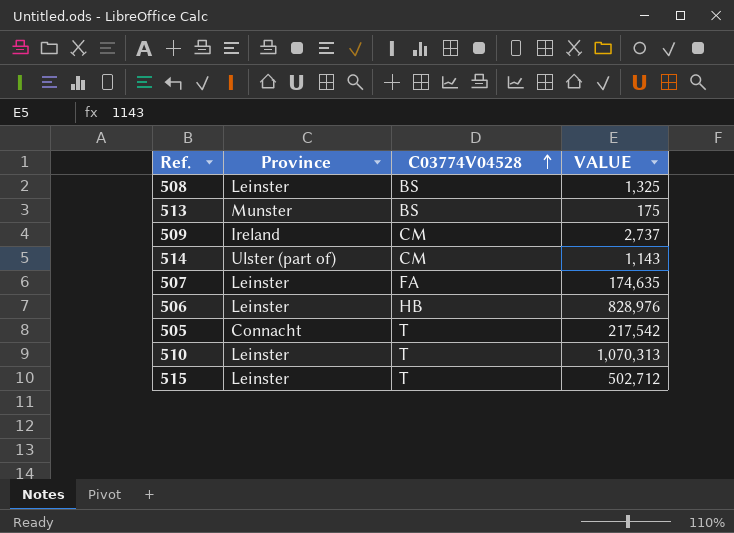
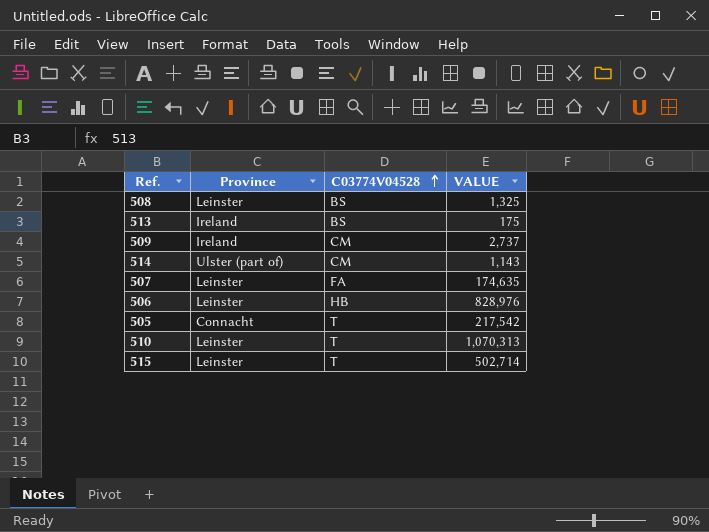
513 | Province: Munster -> Ireland
515 | VALUE: 502,712 -> 502,714

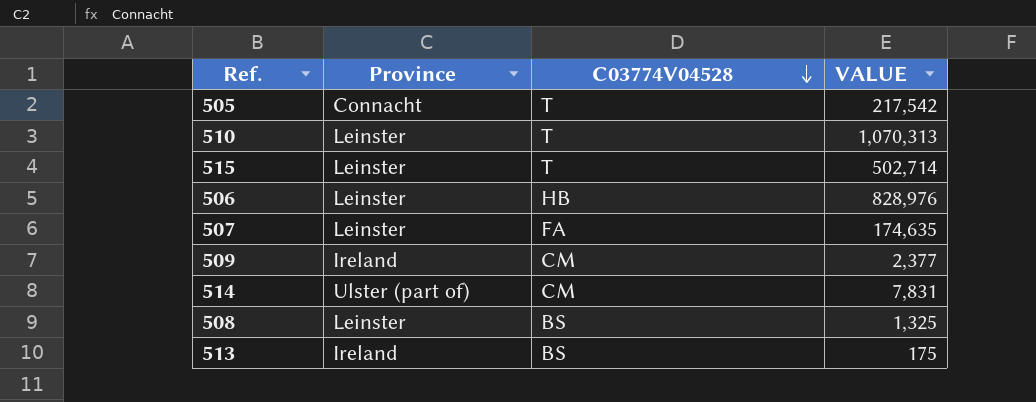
row order: C03774V04528 ascending -> C03774V04528 descending
509 | VALUE: 2,737 -> 2,377
514 | VALUE: 1,143 -> 7,831

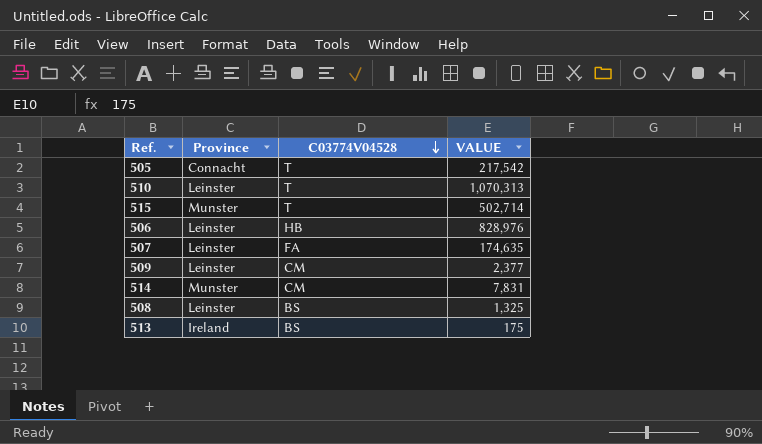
515 | Province: Leinster -> Munster
509 | Province: Ireland -> Leinster
514 | Province: Ulster (part of) -> Munster

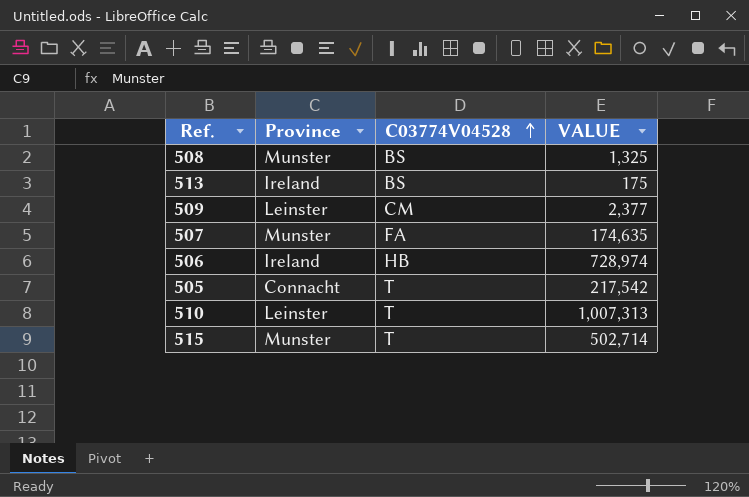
row order: C03774V04528 descending -> C03774V04528 ascending
row 514: Munster | CM | 7,831 -> none
508 | Province: Leinster -> Munster
507 | Province: Leinster -> Munster
506 | Province: Leinster -> Ireland
506 | VALUE: 828,976 -> 728,974
510 | VALUE: 1,070,313 -> 1,007,313

